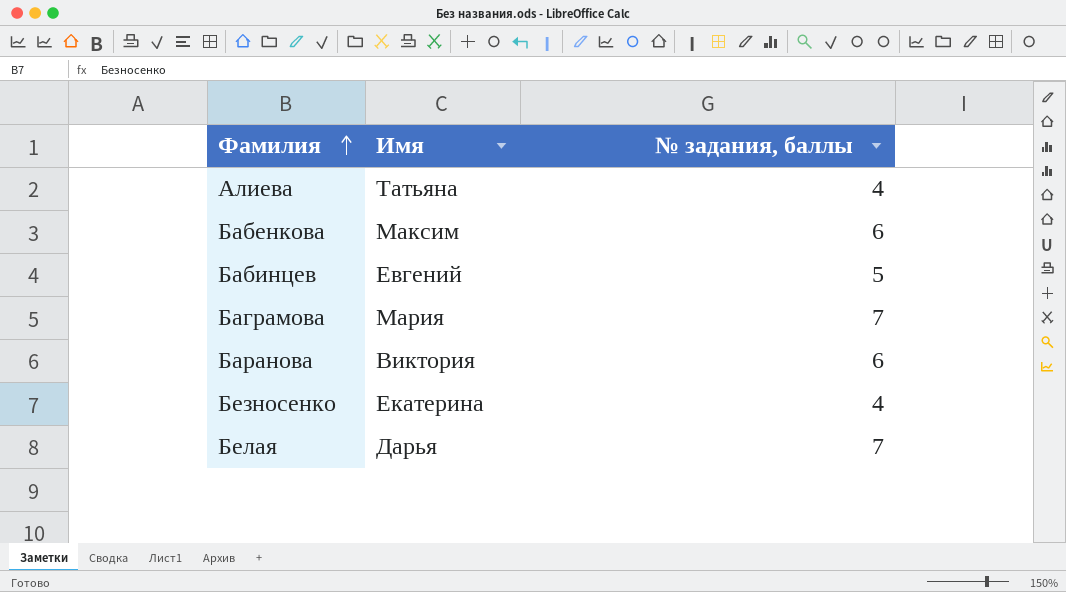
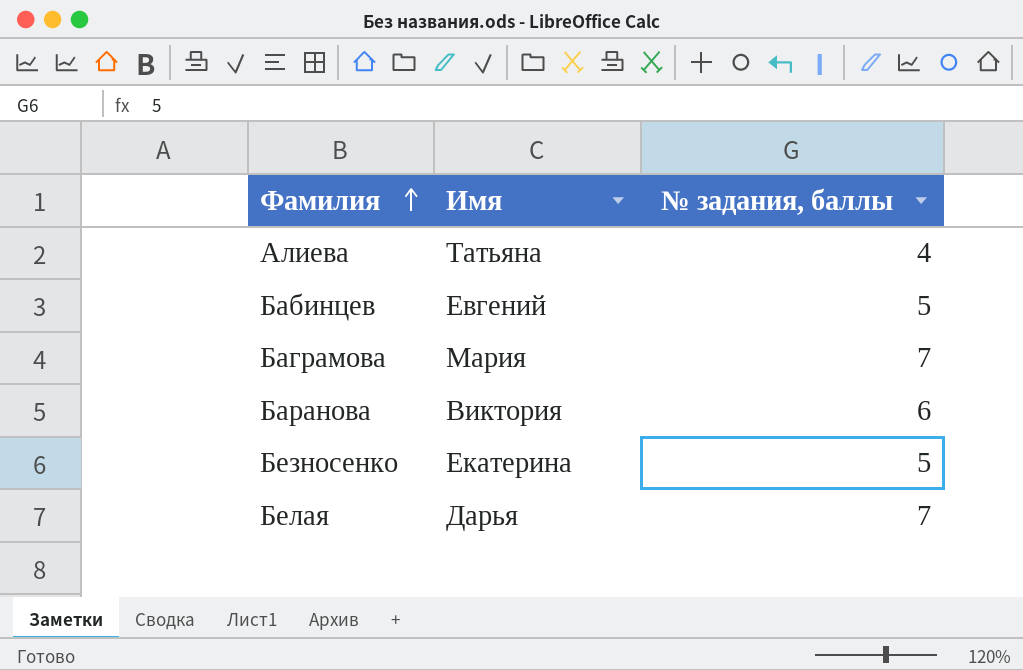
row Бабенкова: Максим | 6 -> none
Безносенко | № задания, баллы: 4 -> 5

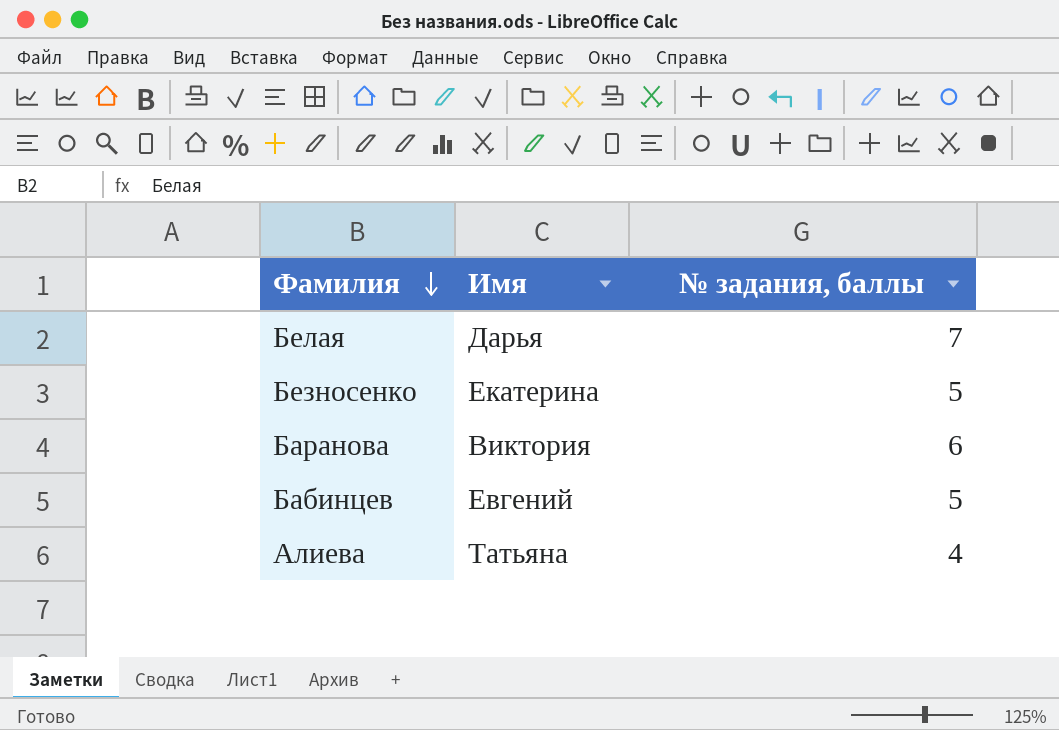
row order: Фамилия ascending -> Фамилия descending
row Баграмова: Мария | 7 -> none

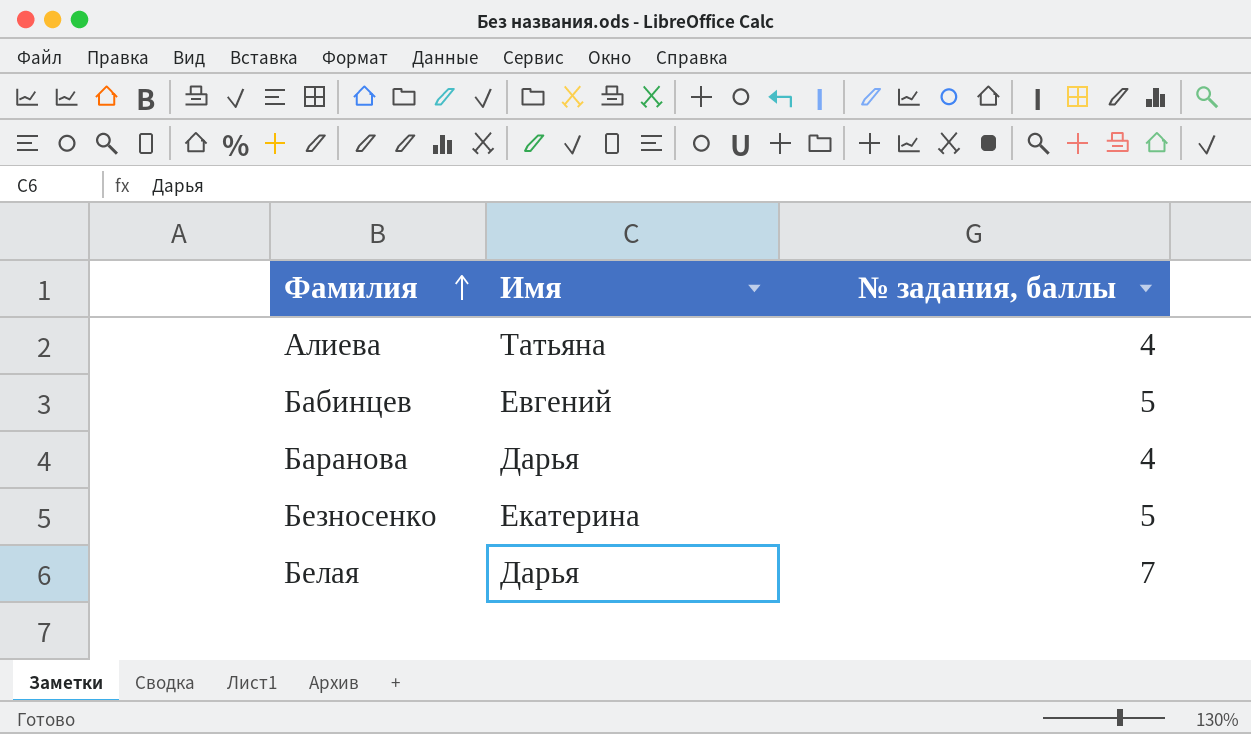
row order: Фамилия descending -> Фамилия ascending
Баранова | Имя: Виктория -> Дарья
Баранова | № задания, баллы: 6 -> 4

